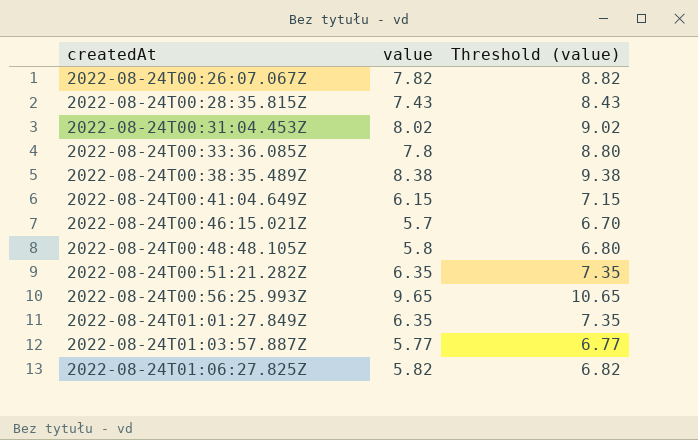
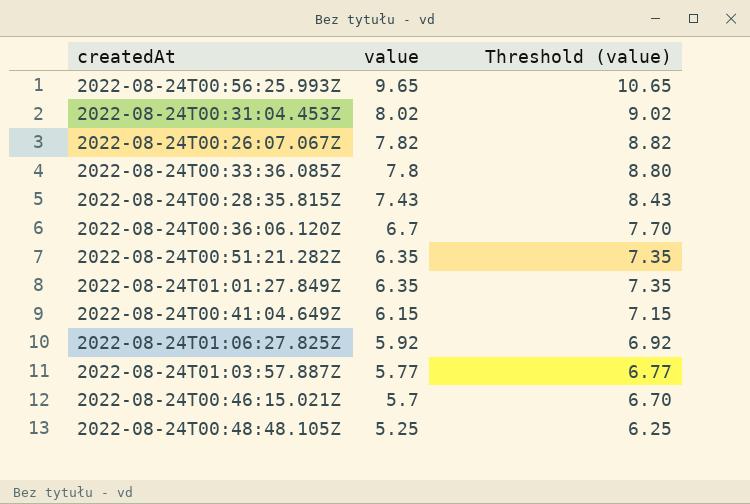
row order: createdAt ascending -> value descending
row 2022-08-24T00:38:35.489Z: 8.38 | 9.38 -> none
row 2022-08-24T00:36:06.120Z: none -> 6.7 | 7.70
2022-08-24T01:06:27.825Z | value: 5.82 -> 5.92
2022-08-24T01:06:27.825Z | Threshold (value): 6.82 -> 6.92
2022-08-24T00:48:48.105Z | value: 5.8 -> 5.25
2022-08-24T00:48:48.105Z | Threshold (value): 6.80 -> 6.25

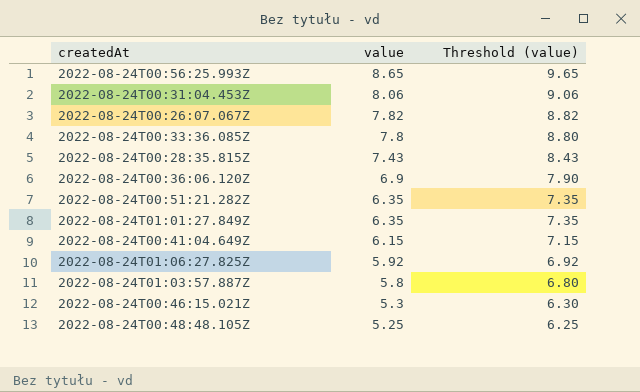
2022-08-24T00:56:25.993Z | value: 9.65 -> 8.65
2022-08-24T00:56:25.993Z | Threshold (value): 10.65 -> 9.65
2022-08-24T00:31:04.453Z | value: 8.02 -> 8.06
2022-08-24T00:31:04.453Z | Threshold (value): 9.02 -> 9.06
2022-08-24T00:36:06.120Z | value: 6.7 -> 6.9
2022-08-24T00:36:06.120Z | Threshold (value): 7.70 -> 7.90
2022-08-24T01:03:57.887Z | value: 5.77 -> 5.8
2022-08-24T01:03:57.887Z | Threshold (value): 6.77 -> 6.80
2022-08-24T00:46:15.021Z | value: 5.7 -> 5.3
2022-08-24T00:46:15.021Z | Threshold (value): 6.70 -> 6.30

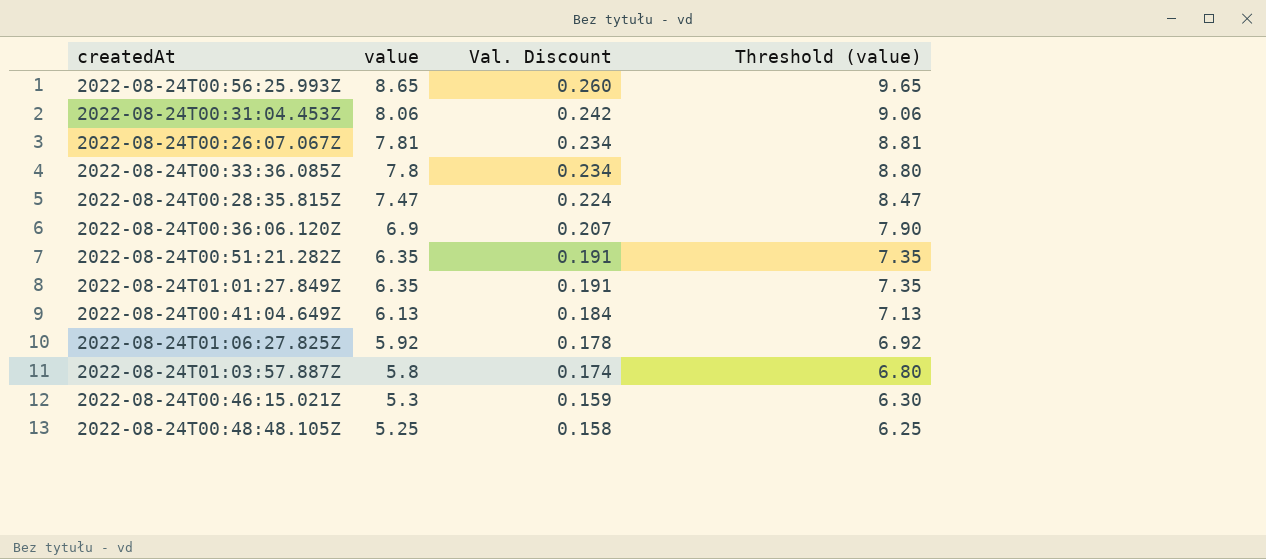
column Val. Discount | formula: none -> [value] * 0.03
2022-08-24T00:26:07.067Z | value: 7.82 -> 7.81
2022-08-24T00:26:07.067Z | Threshold (value): 8.82 -> 8.81
2022-08-24T00:28:35.815Z | value: 7.43 -> 7.47
2022-08-24T00:28:35.815Z | Threshold (value): 8.43 -> 8.47
2022-08-24T00:41:04.649Z | value: 6.15 -> 6.13
2022-08-24T00:41:04.649Z | Threshold (value): 7.15 -> 7.13

